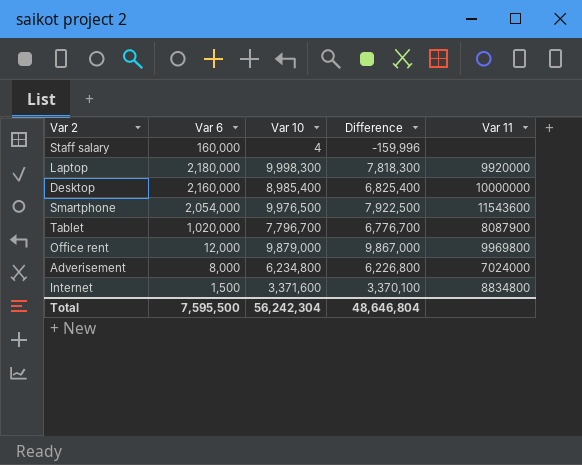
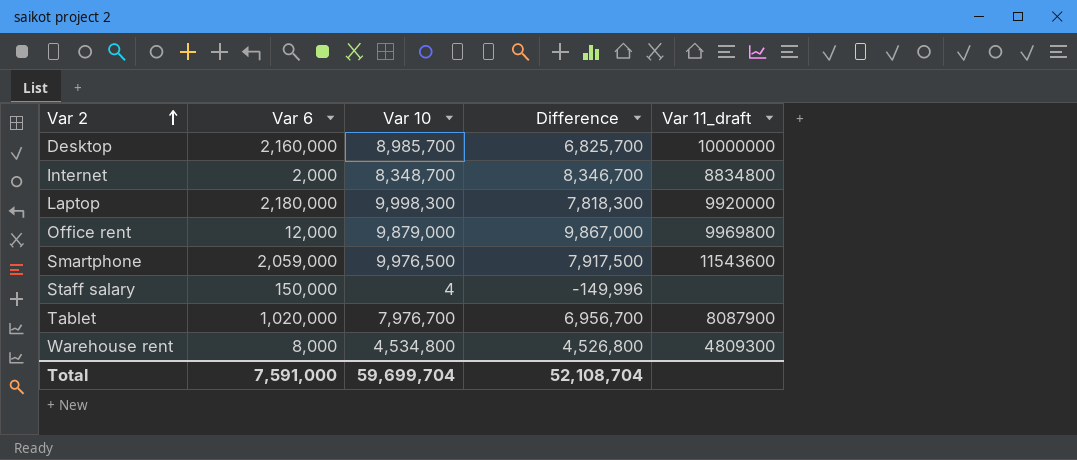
row order: none -> Var 2 ascending
column name: Var 11 -> Var 11_draft
row Adverisement: 8,000 | 6,234,800 | 6,226,800 | 7024000 -> none
Desktop | Var 10: 8,985,400 -> 8,985,700
Desktop | Difference: 6,825,400 -> 6,825,700
Internet | Var 6: 1,500 -> 2,000
Internet | Var 10: 3,371,600 -> 8,348,700
Internet | Difference: 3,370,100 -> 8,346,700
Smartphone | Var 6: 2,054,000 -> 2,059,000
Smartphone | Difference: 7,922,500 -> 7,917,500
Staff salary | Var 6: 160,000 -> 150,000
Staff salary | Difference: -159,996 -> -149,996
Tablet | Var 10: 7,796,700 -> 7,976,700
Tablet | Difference: 6,776,700 -> 6,956,700
row Warehouse rent: none -> 8,000 | 4,534,800 | 4,526,800 | 4809300
Total | Var 6: 7,595,500 -> 7,591,000
Total | Var 10: 56,242,304 -> 59,699,704
Total | Difference: 48,646,804 -> 52,108,704

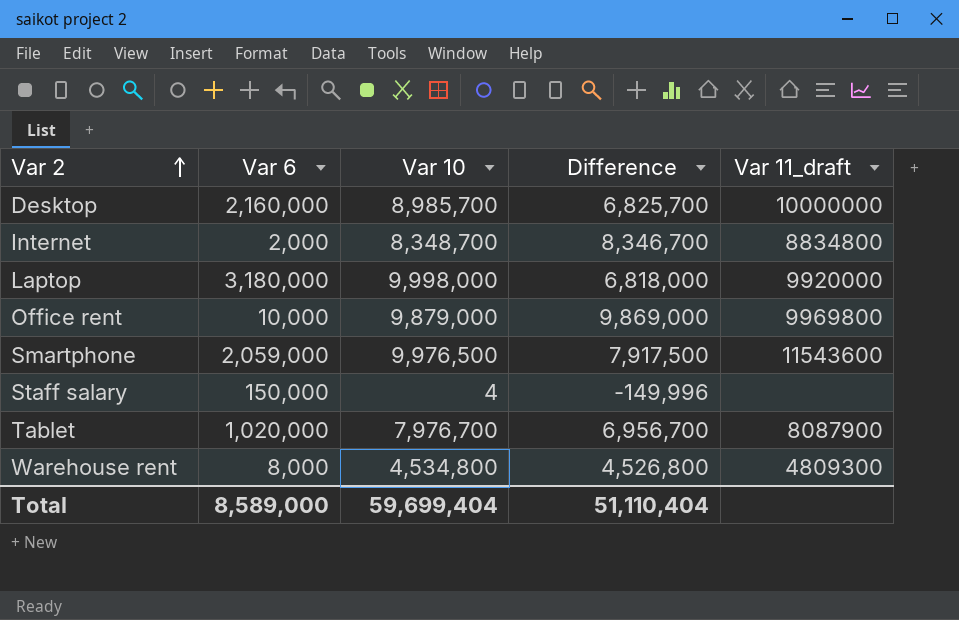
Laptop | Var 6: 2,180,000 -> 3,180,000
Laptop | Var 10: 9,998,300 -> 9,998,000
Laptop | Difference: 7,818,300 -> 6,818,000
Office rent | Var 6: 12,000 -> 10,000
Office rent | Difference: 9,867,000 -> 9,869,000
Total | Var 6: 7,591,000 -> 8,589,000
Total | Var 10: 59,699,704 -> 59,699,404
Total | Difference: 52,108,704 -> 51,110,404

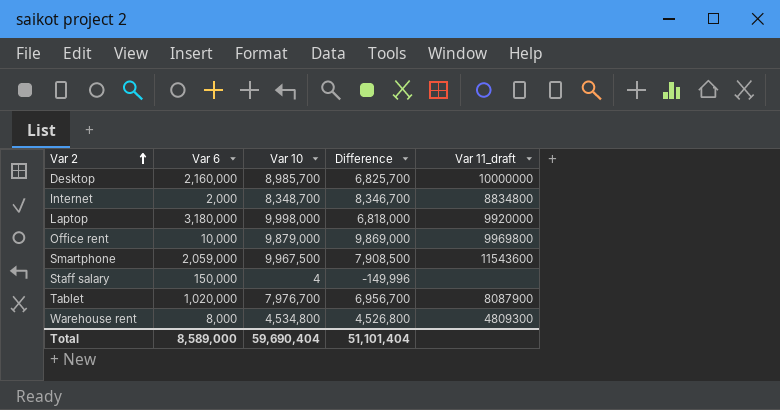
Smartphone | Var 10: 9,976,500 -> 9,967,500
Smartphone | Difference: 7,917,500 -> 7,908,500
Total | Var 10: 59,699,404 -> 59,690,404
Total | Difference: 51,110,404 -> 51,101,404

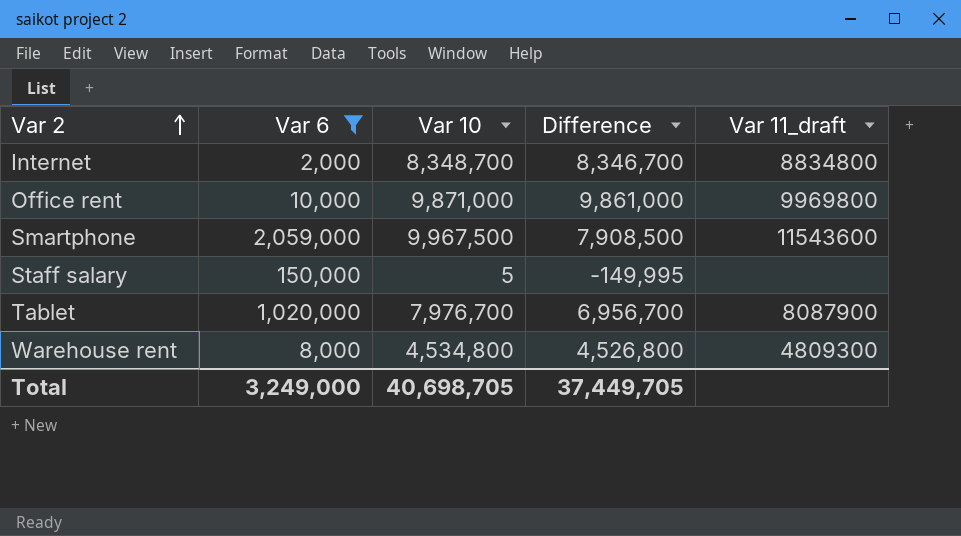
filter: none -> Var 6 <= 2,059,000
Office rent | Var 10: 9,879,000 -> 9,871,000
Office rent | Difference: 9,869,000 -> 9,861,000
Staff salary | Var 10: 4 -> 5
Staff salary | Difference: -149,996 -> -149,995
Total | Var 6: 8,589,000 -> 3,249,000
Total | Var 10: 59,690,404 -> 40,698,705
Total | Difference: 51,101,404 -> 37,449,705

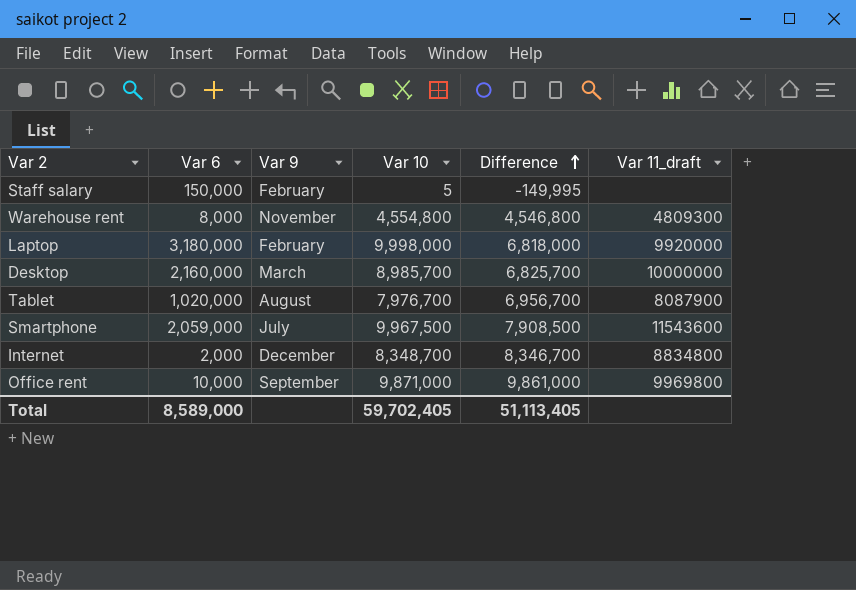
filter: Var 6 <= 2,059,000 -> none
row order: Var 2 ascending -> Difference ascending
column Var 9 | position: none -> 3
Warehouse rent | Var 10: 4,534,800 -> 4,554,800
Warehouse rent | Difference: 4,526,800 -> 4,546,800
Total | Var 6: 3,249,000 -> 8,589,000
Total | Var 10: 40,698,705 -> 59,702,405
Total | Difference: 37,449,705 -> 51,113,405

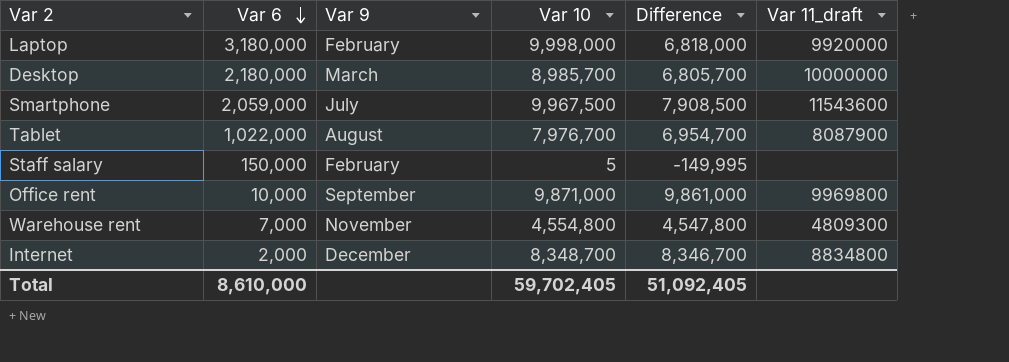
row order: Difference ascending -> Var 6 descending
Desktop | Var 6: 2,160,000 -> 2,180,000
Desktop | Difference: 6,825,700 -> 6,805,700
Tablet | Var 6: 1,020,000 -> 1,022,000
Tablet | Difference: 6,956,700 -> 6,954,700
Warehouse rent | Var 6: 8,000 -> 7,000
Warehouse rent | Difference: 4,546,800 -> 4,547,800
Total | Var 6: 8,589,000 -> 8,610,000
Total | Difference: 51,113,405 -> 51,092,405

